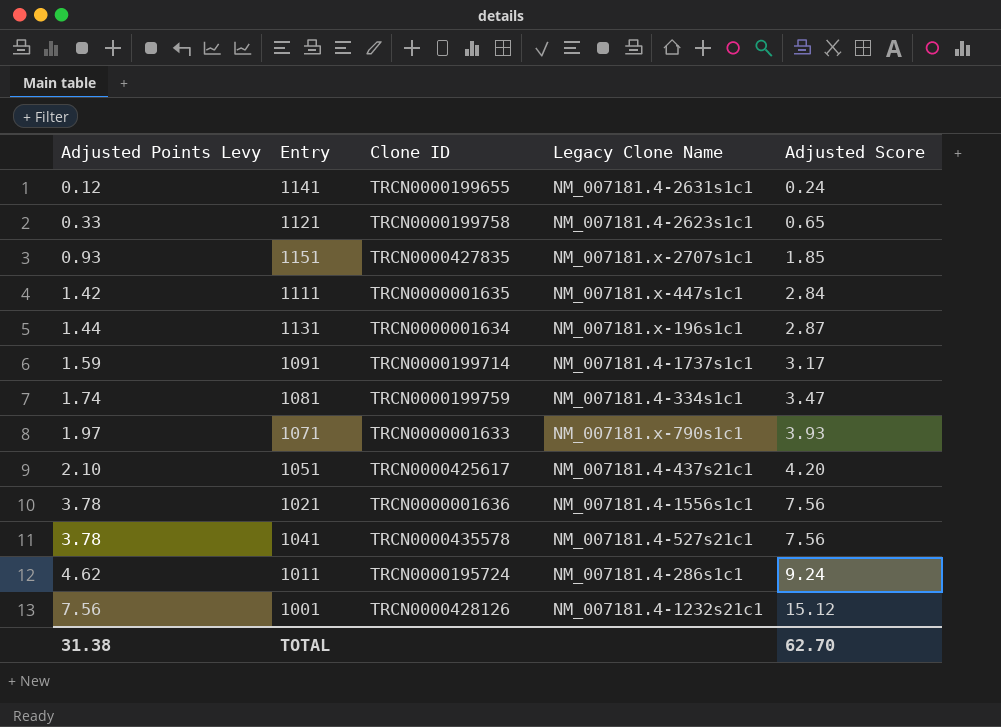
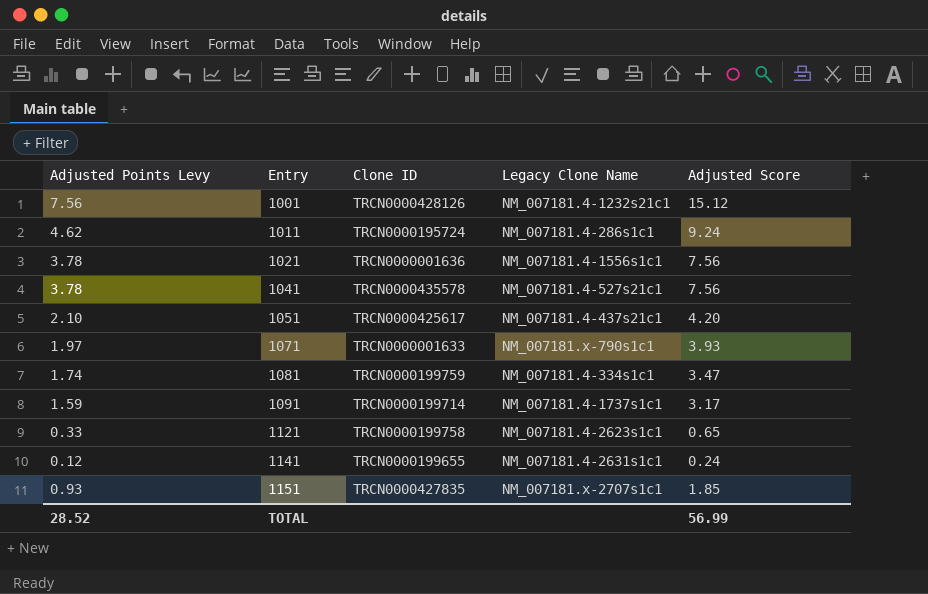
row order: Adjusted Points Levy ascending -> Entry ascending
row 1111: 1.42 | TRCN0000001635 | NM_007181.x-447s1c1 | 2.84 -> none
row 1131: 1.44 | TRCN0000001634 | NM_007181.x-196s1c1 | 2.87 -> none
TOTAL | Adjusted Points Levy: 31.38 -> 28.52
TOTAL | Adjusted Score: 62.70 -> 56.99

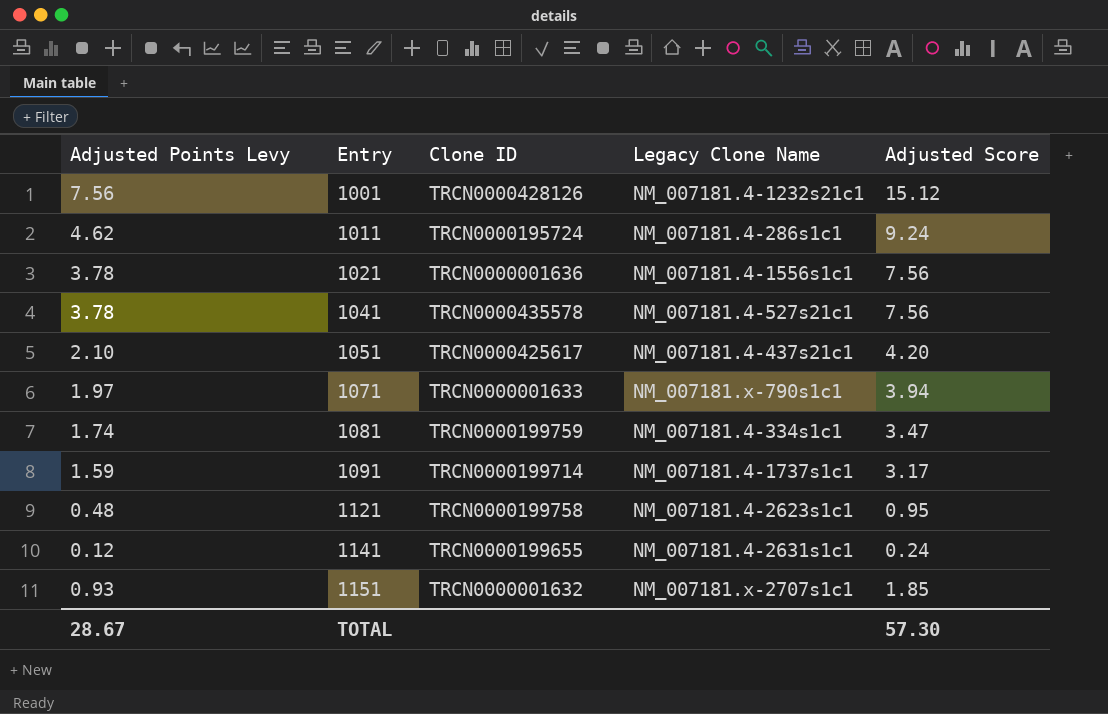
1071 | Adjusted Score: 3.93 -> 3.94
1121 | Adjusted Points Levy: 0.33 -> 0.48
1121 | Adjusted Score: 0.65 -> 0.95
1151 | Clone ID: TRCN0000427835 -> TRCN0000001632
TOTAL | Adjusted Points Levy: 28.52 -> 28.67
TOTAL | Adjusted Score: 56.99 -> 57.30

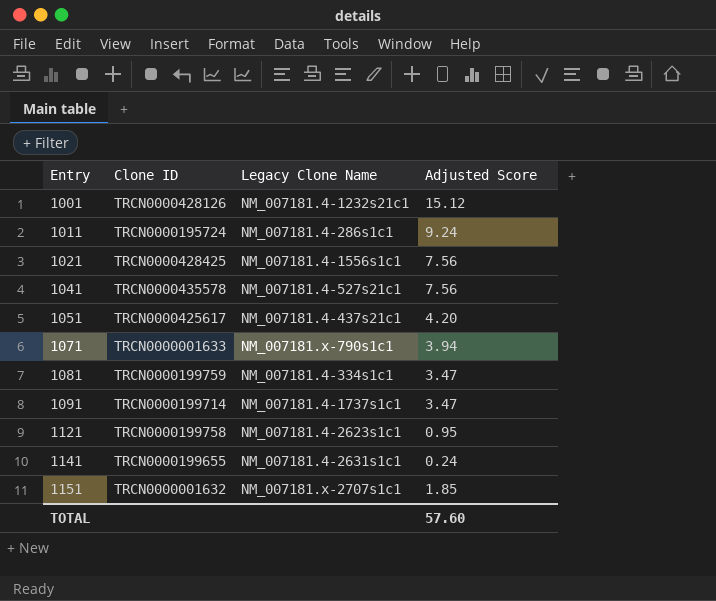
column Adjusted Points Levy | formula: [Adjusted Score] * 0.5 -> none
1021 | Clone ID: TRCN0000001636 -> TRCN0000428425
1091 | Adjusted Score: 3.17 -> 3.47
TOTAL | Adjusted Score: 57.30 -> 57.60

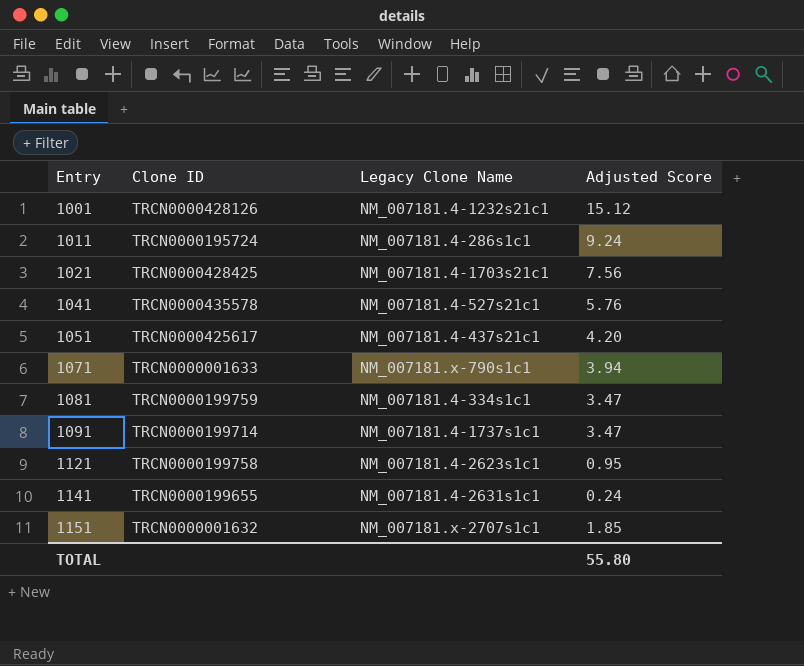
1021 | Legacy Clone Name: NM_007181.4-1556s1c1 -> NM_007181.4-1703s21c1
1041 | Adjusted Score: 7.56 -> 5.76
TOTAL | Adjusted Score: 57.60 -> 55.80

